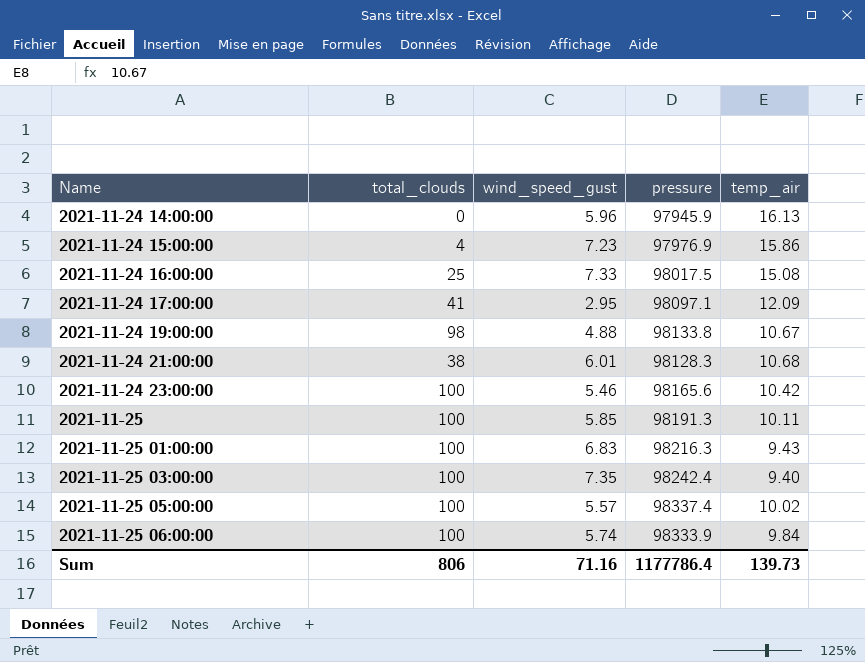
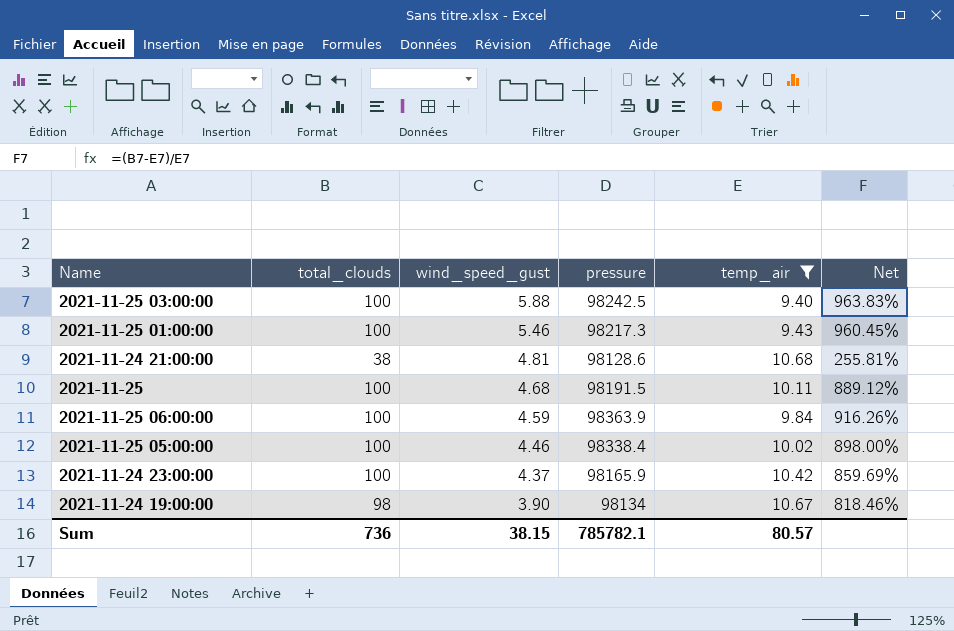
filter: none -> temp_air <= 10.68
row order: Name ascending -> wind_speed_gust descending
column Net | formula: none -> ([total_clouds] - [temp_air]) / [temp_air]
2021-11-25 03:00:00 | wind_speed_gust: 7.35 -> 5.88
2021-11-25 03:00:00 | pressure: 98242.4 -> 98242.5
2021-11-25 01:00:00 | wind_speed_gust: 6.83 -> 5.46
2021-11-25 01:00:00 | pressure: 98216.3 -> 98217.3
2021-11-24 21:00:00 | wind_speed_gust: 6.01 -> 4.81
2021-11-24 21:00:00 | pressure: 98128.3 -> 98128.6
2021-11-25 | wind_speed_gust: 5.85 -> 4.68
2021-11-25 | pressure: 98191.3 -> 98191.5
2021-11-25 06:00:00 | wind_speed_gust: 5.74 -> 4.59
2021-11-25 06:00:00 | pressure: 98333.9 -> 98363.9
2021-11-25 05:00:00 | wind_speed_gust: 5.57 -> 4.46
2021-11-25 05:00:00 | pressure: 98337.4 -> 98338.4
2021-11-24 23:00:00 | wind_speed_gust: 5.46 -> 4.37
2021-11-24 23:00:00 | pressure: 98165.6 -> 98165.9
2021-11-24 19:00:00 | wind_speed_gust: 4.88 -> 3.90
2021-11-24 19:00:00 | pressure: 98133.8 -> 98134
Sum | total_clouds: 806 -> 736
Sum | wind_speed_gust: 71.16 -> 38.15
Sum | pressure: 1177786.4 -> 785782.1
Sum | temp_air: 139.73 -> 80.57

